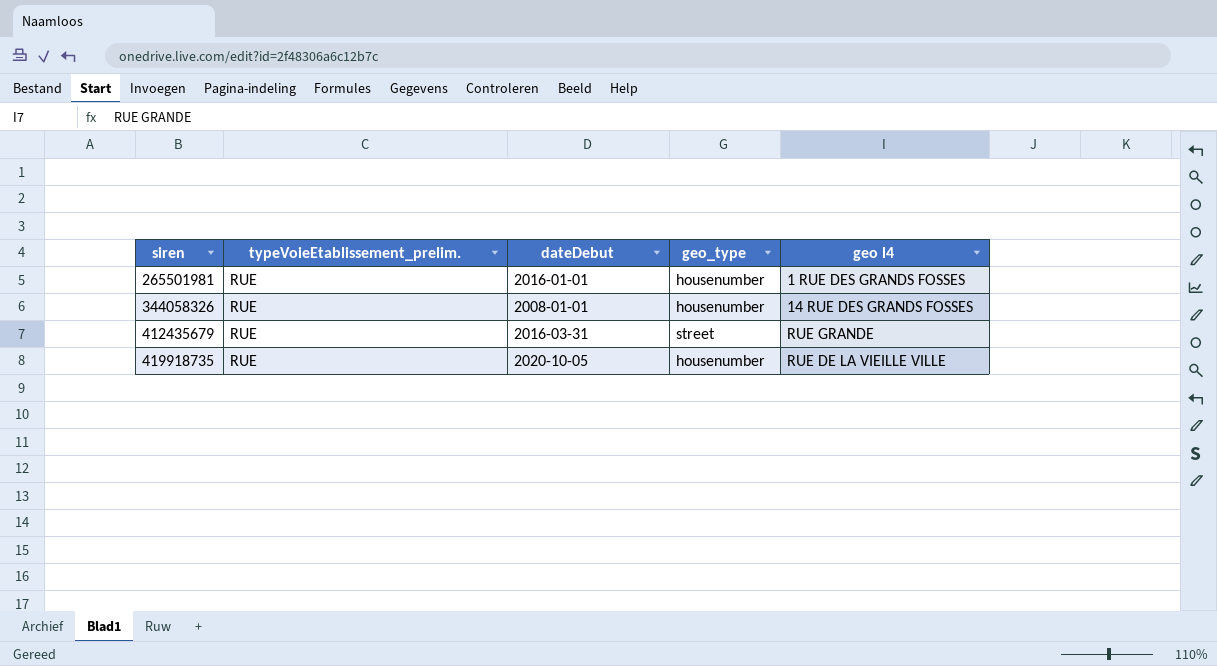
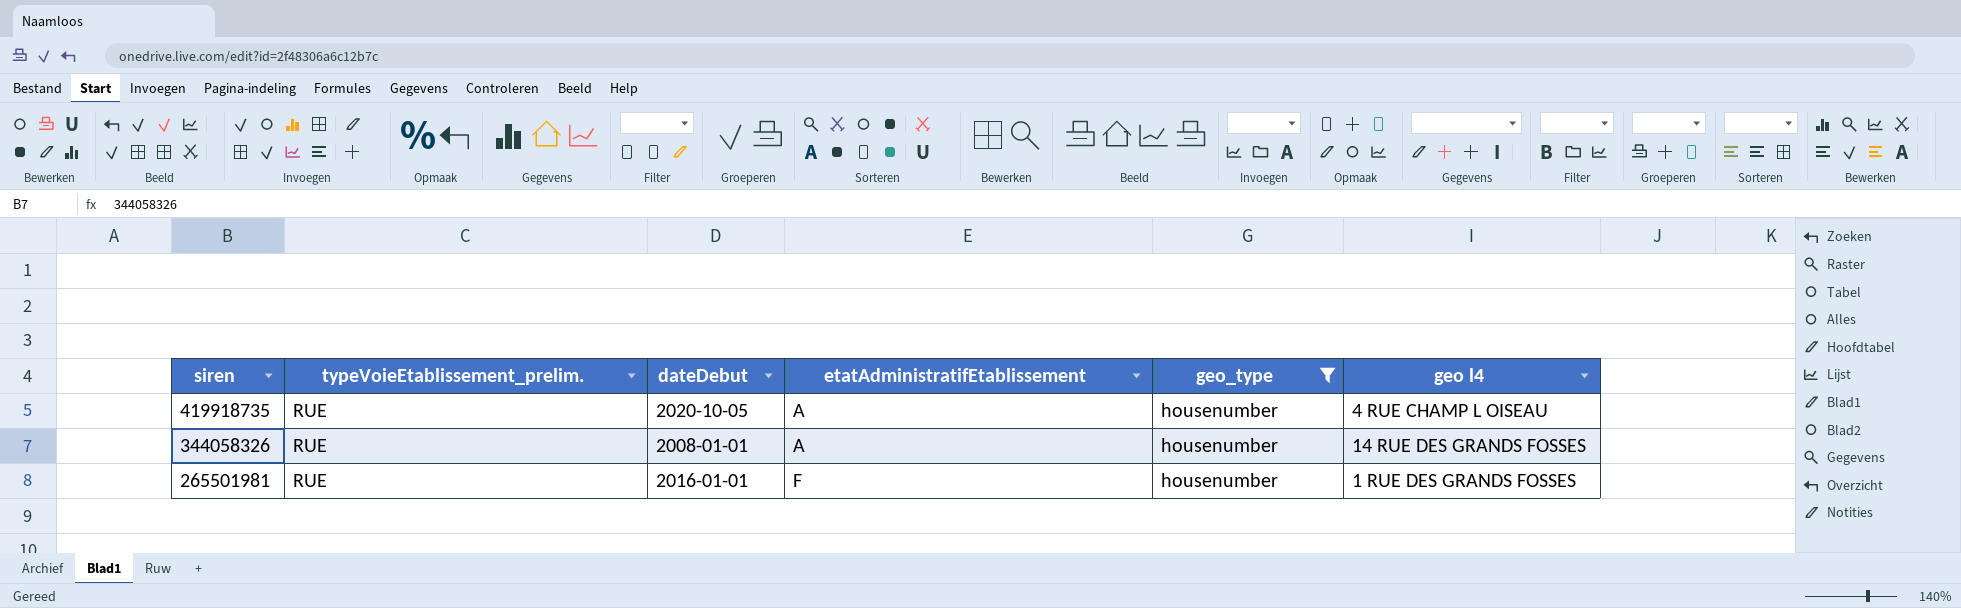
filter: none -> geo_type = housenumber
row order: siren ascending -> siren descending
column etatAdministratifEtablissement | position: none -> 4
419918735 | geo l4: RUE DE LA VIEILLE VILLE -> 4 RUE CHAMP L OISEAU

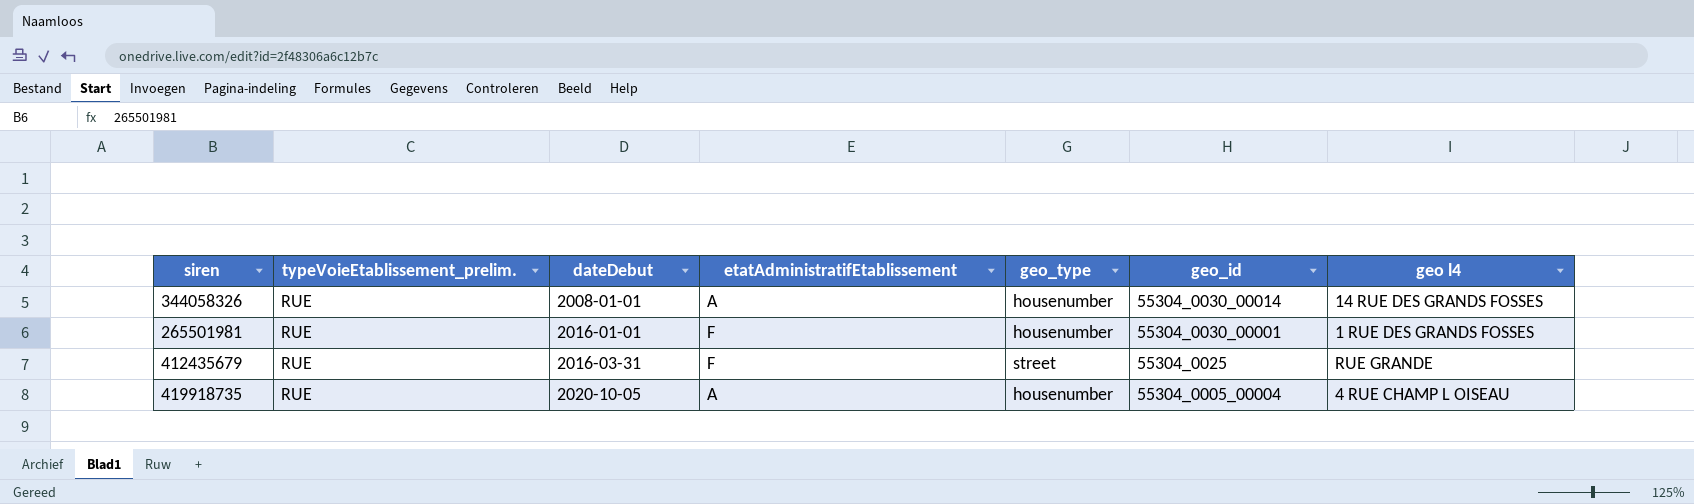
filter: geo_type = housenumber -> none
row order: siren descending -> dateDebut ascending
column geo_id | position: none -> 6

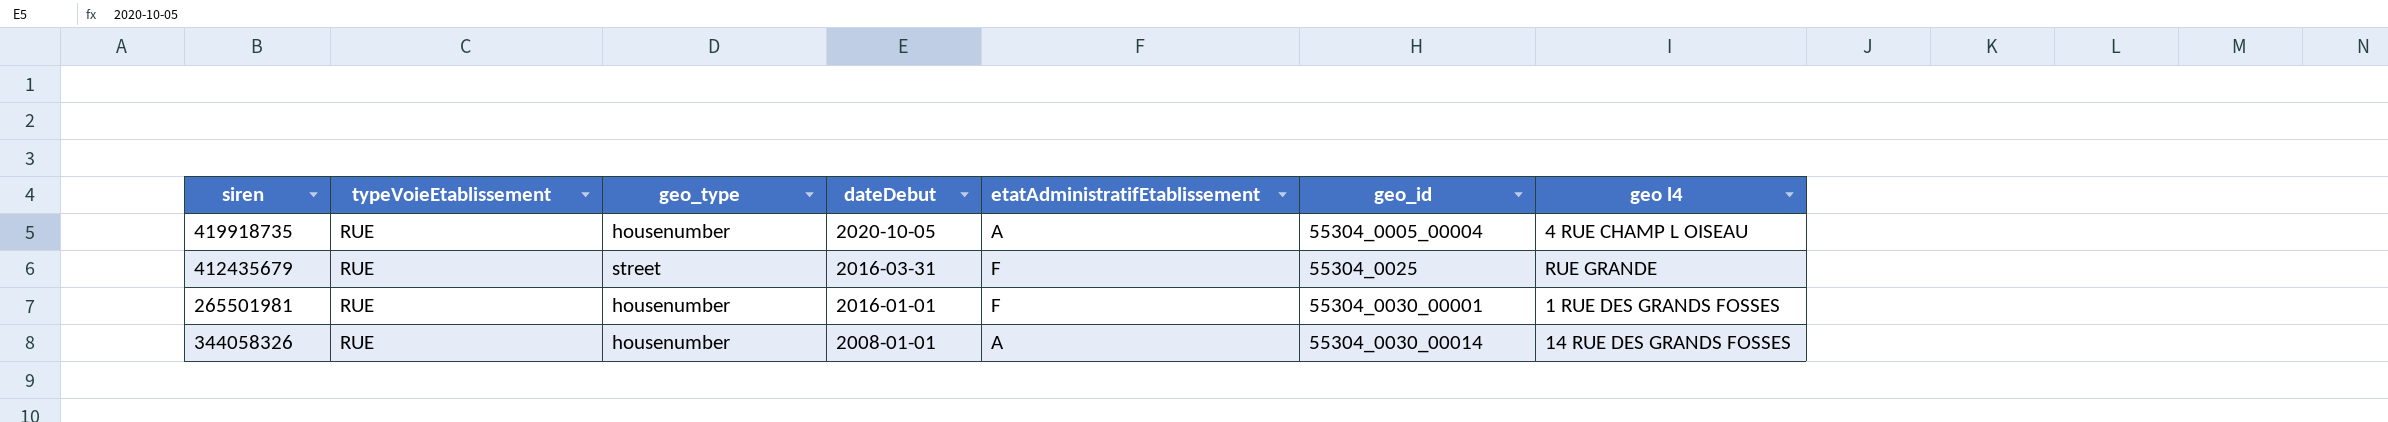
row order: dateDebut ascending -> dateDebut descending
column name: typeVoieEtablissement_prelim. -> typeVoieEtablissement
column geo_type | position: 5 -> 3

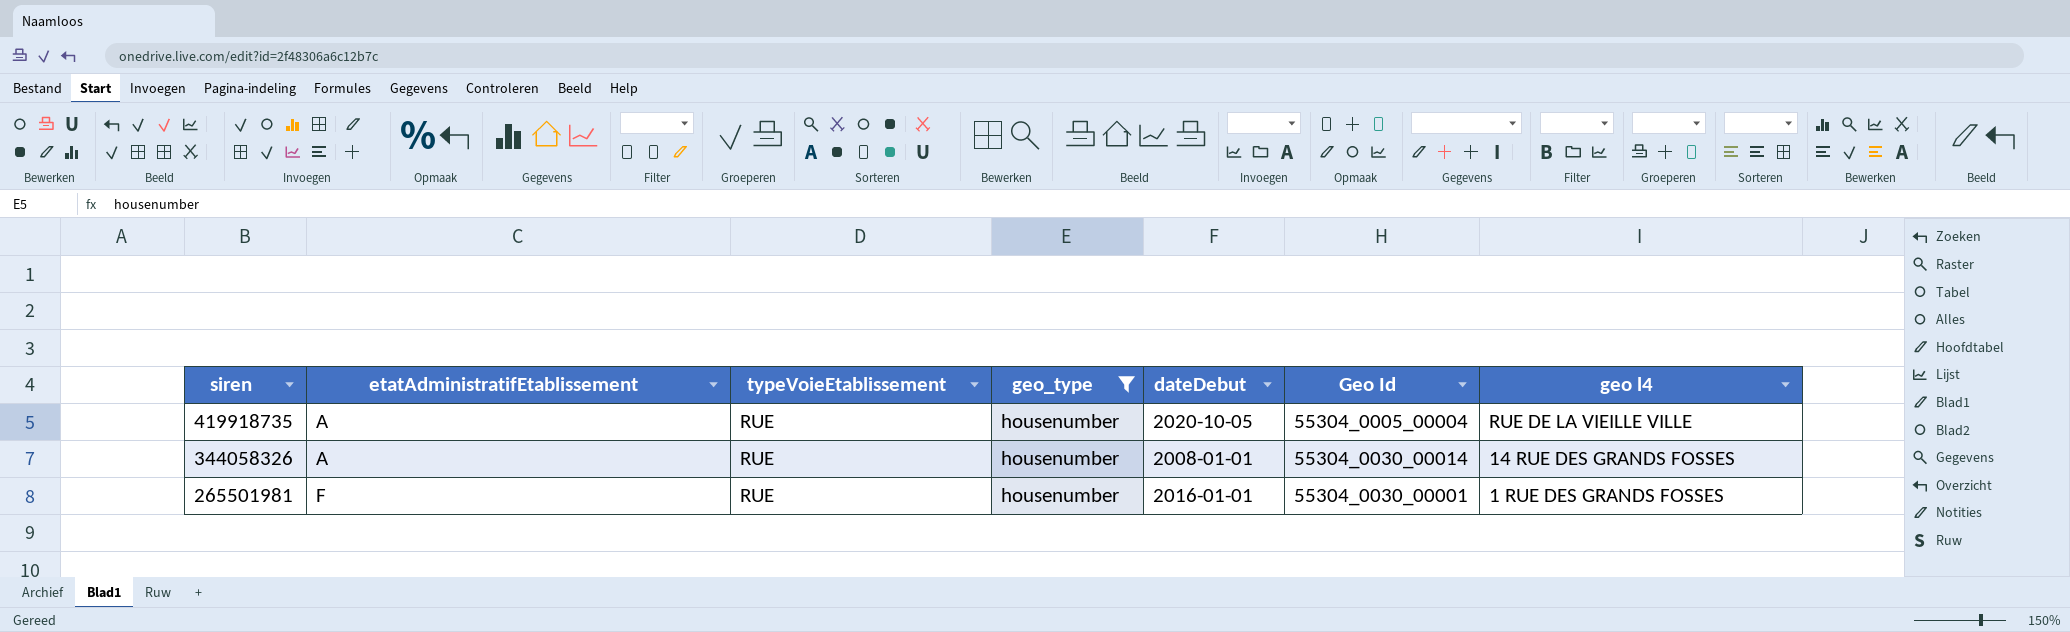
filter: none -> geo_type = housenumber
row order: dateDebut descending -> siren descending
column etatAdministratifEtablissement | position: 5 -> 2
column name: geo_id -> Geo Id
419918735 | geo l4: 4 RUE CHAMP L OISEAU -> RUE DE LA VIEILLE VILLE

